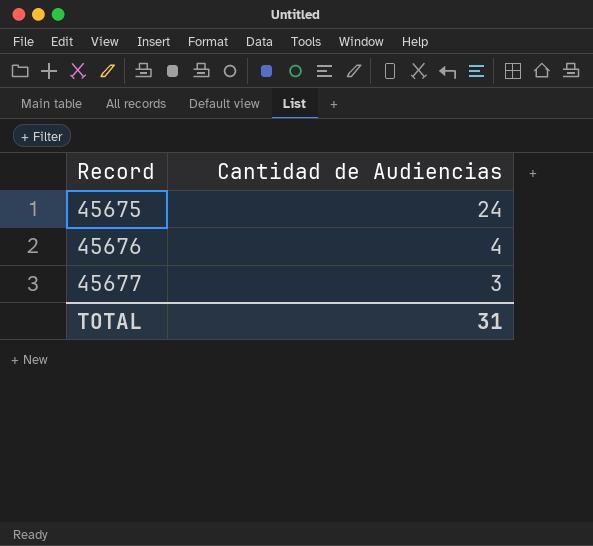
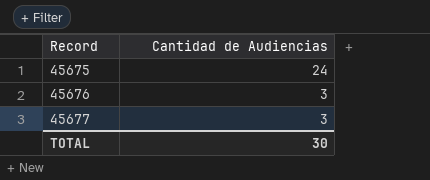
45676 | Cantidad de Audiencias: 4 -> 3
TOTAL | Cantidad de Audiencias: 31 -> 30

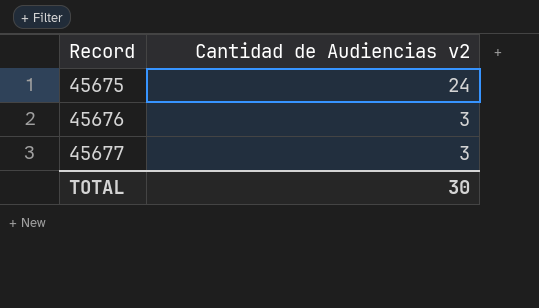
column name: Cantidad de Audiencias -> Cantidad de Audiencias v2

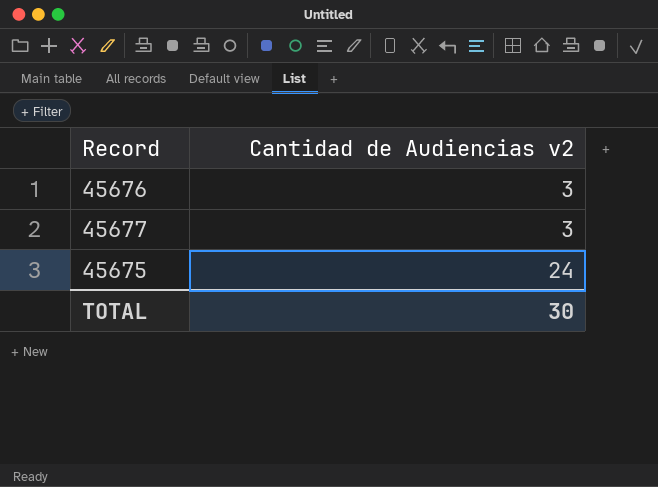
row order: Record ascending -> Cantidad de Audiencias v2 ascending

